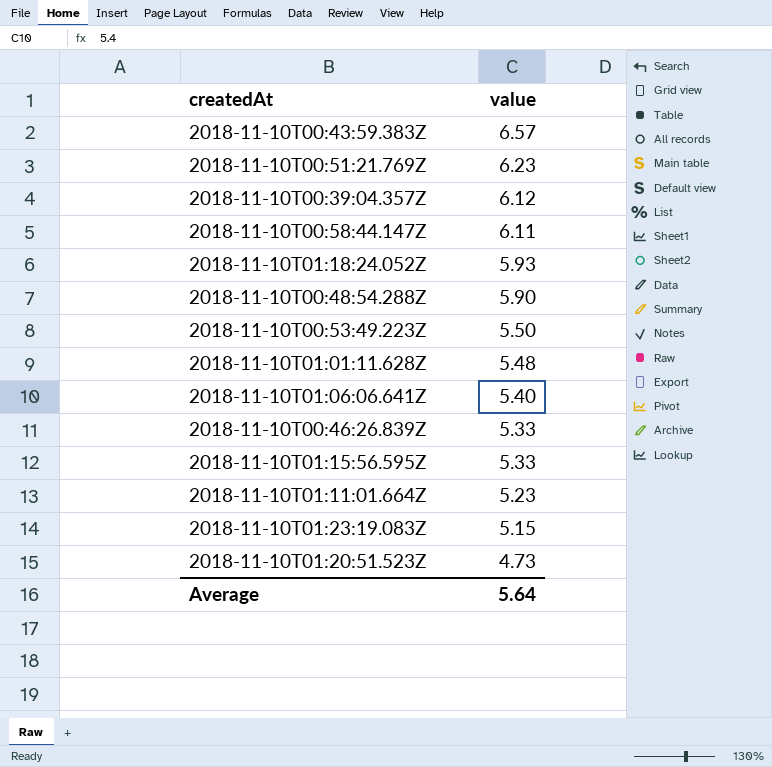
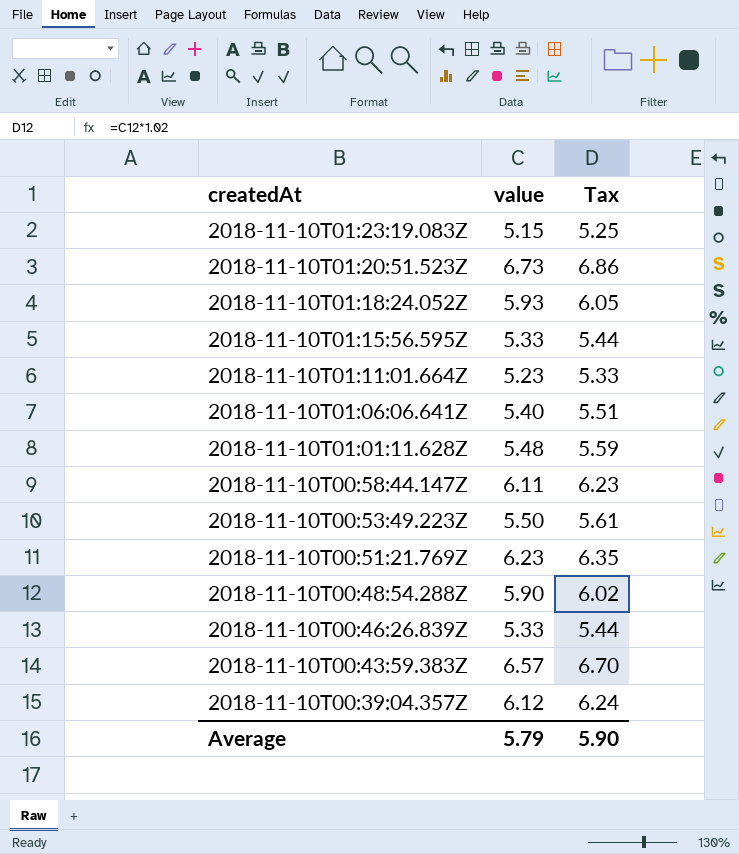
row order: value descending -> createdAt descending
column Tax | formula: none -> [value] * 1.02
2018-11-10T01:20:51.523Z | value: 4.73 -> 6.73
Average | value: 5.64 -> 5.79

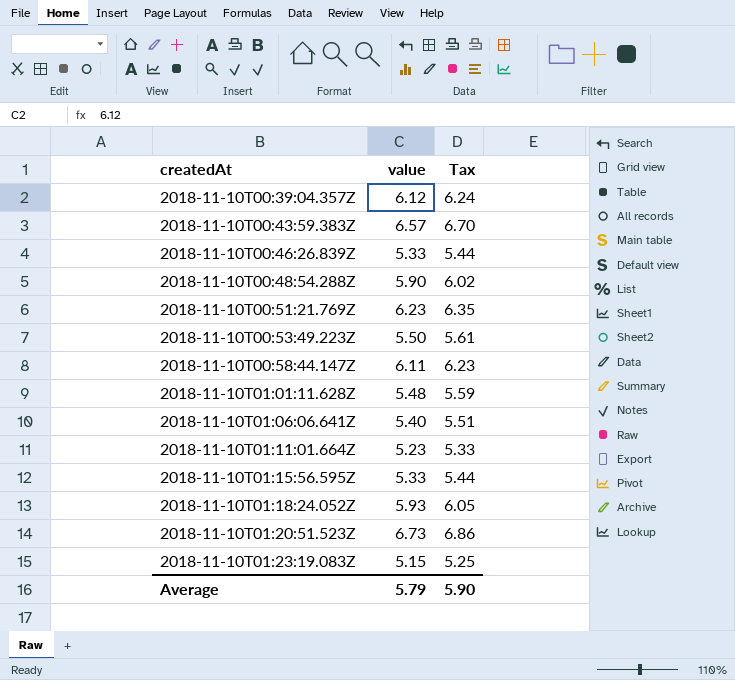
row order: createdAt descending -> createdAt ascending

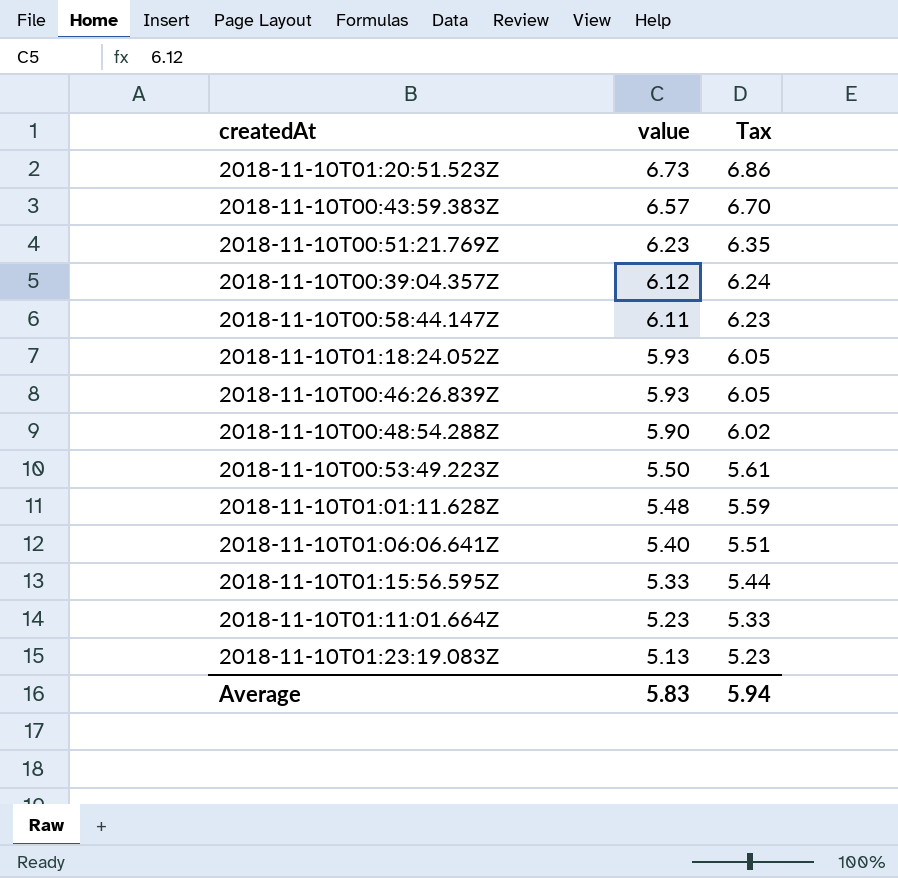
row order: createdAt ascending -> value descending
2018-11-10T00:46:26.839Z | value: 5.33 -> 5.93
2018-11-10T00:46:26.839Z | Tax: 5.44 -> 6.05
2018-11-10T01:23:19.083Z | value: 5.15 -> 5.13
2018-11-10T01:23:19.083Z | Tax: 5.25 -> 5.23
Average | value: 5.79 -> 5.83
Average | Tax: 5.90 -> 5.94

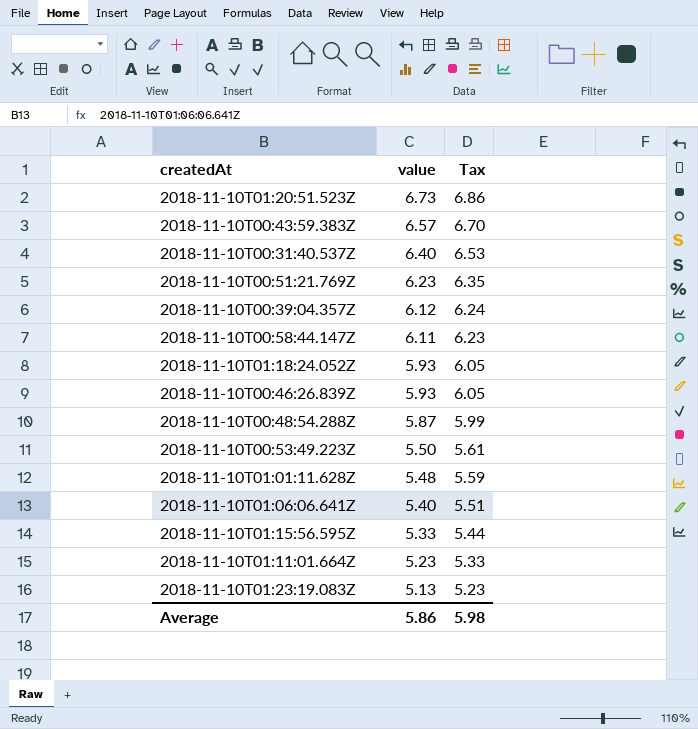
row 2018-11-10T00:31:40.537Z: none -> 6.40 | 6.53
2018-11-10T00:48:54.288Z | value: 5.90 -> 5.87
2018-11-10T00:48:54.288Z | Tax: 6.02 -> 5.99
Average | value: 5.83 -> 5.86
Average | Tax: 5.94 -> 5.98

